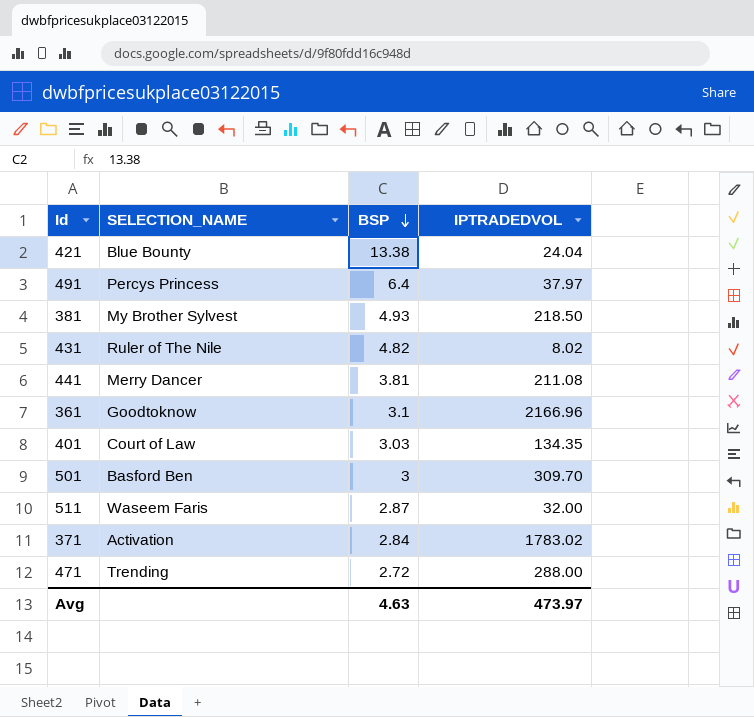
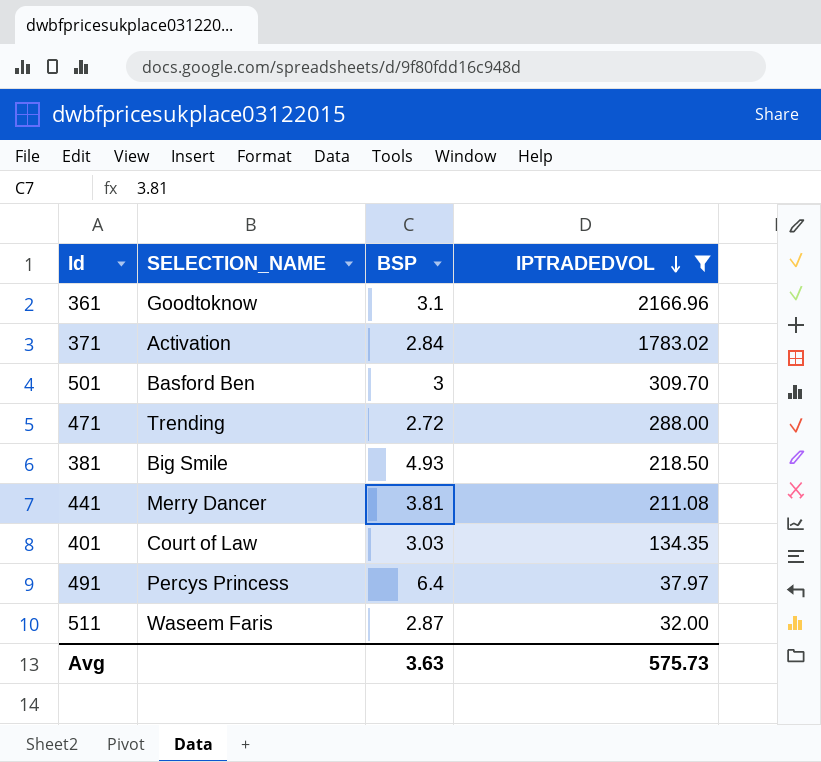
filter: none -> IPTRADEDVOL >= 32.00
row order: BSP descending -> IPTRADEDVOL descending
381 | SELECTION_NAME: My Brother Sylvest -> Big Smile
Avg | BSP: 4.63 -> 3.63
Avg | IPTRADEDVOL: 473.97 -> 575.73

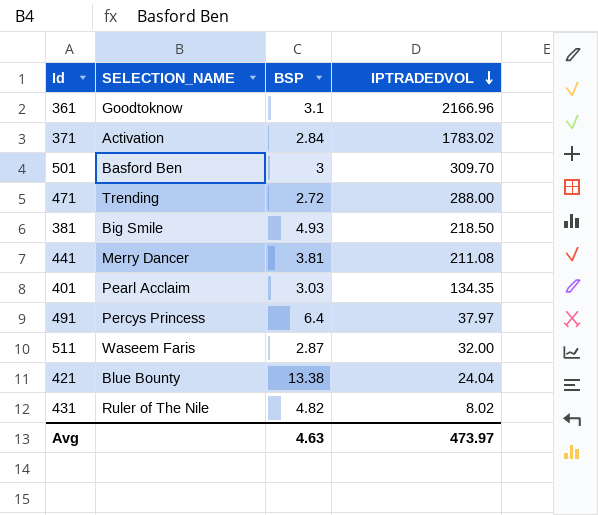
filter: IPTRADEDVOL >= 32.00 -> none
401 | SELECTION_NAME: Court of Law -> Pearl Acclaim
Avg | BSP: 3.63 -> 4.63
Avg | IPTRADEDVOL: 575.73 -> 473.97

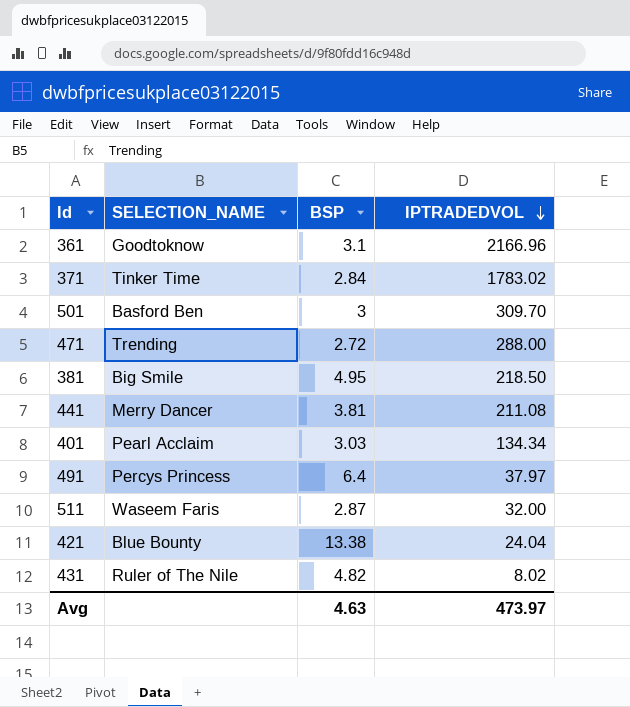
371 | SELECTION_NAME: Activation -> Tinker Time
381 | BSP: 4.93 -> 4.95
401 | IPTRADEDVOL: 134.35 -> 134.34

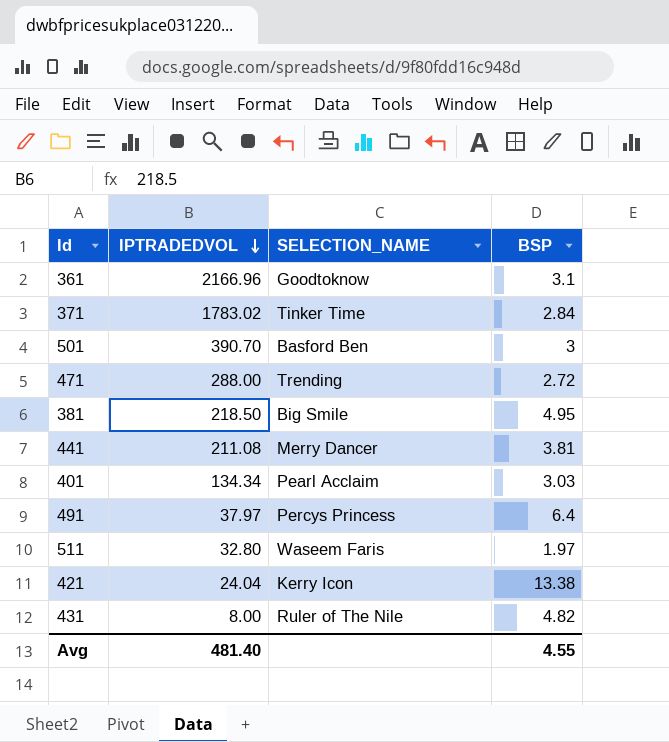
column IPTRADEDVOL | position: 4 -> 2
501 | IPTRADEDVOL: 309.70 -> 390.70
511 | IPTRADEDVOL: 32.00 -> 32.80
511 | BSP: 2.87 -> 1.97
421 | SELECTION_NAME: Blue Bounty -> Kerry Icon
431 | IPTRADEDVOL: 8.02 -> 8.00
Avg | IPTRADEDVOL: 473.97 -> 481.40
Avg | BSP: 4.63 -> 4.55

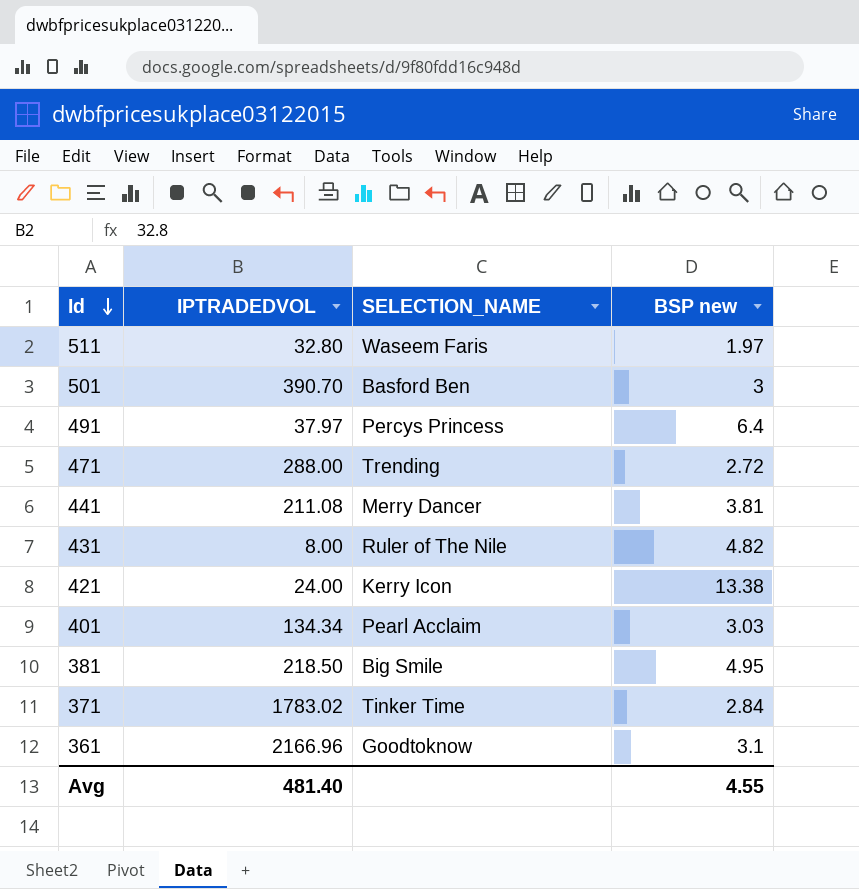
row order: IPTRADEDVOL descending -> Id descending
column name: BSP -> BSP new
421 | IPTRADEDVOL: 24.04 -> 24.00

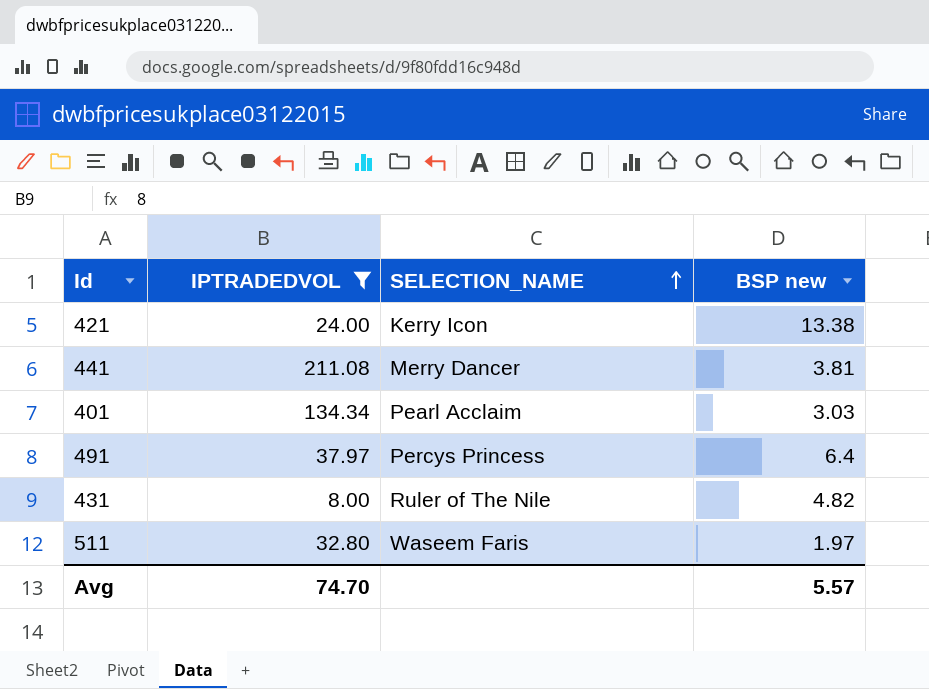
filter: none -> IPTRADEDVOL <= 211.08
row order: Id descending -> SELECTION_NAME ascending
Avg | IPTRADEDVOL: 481.40 -> 74.70
Avg | BSP new: 4.55 -> 5.57

